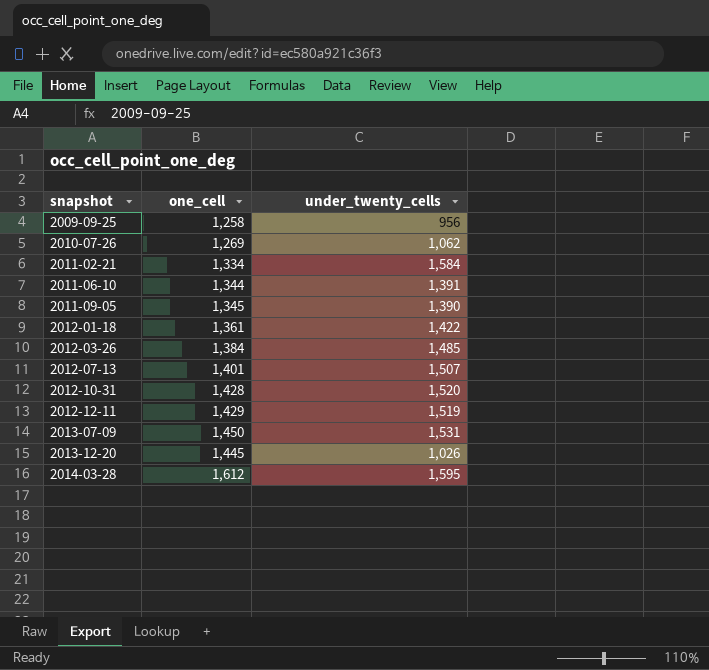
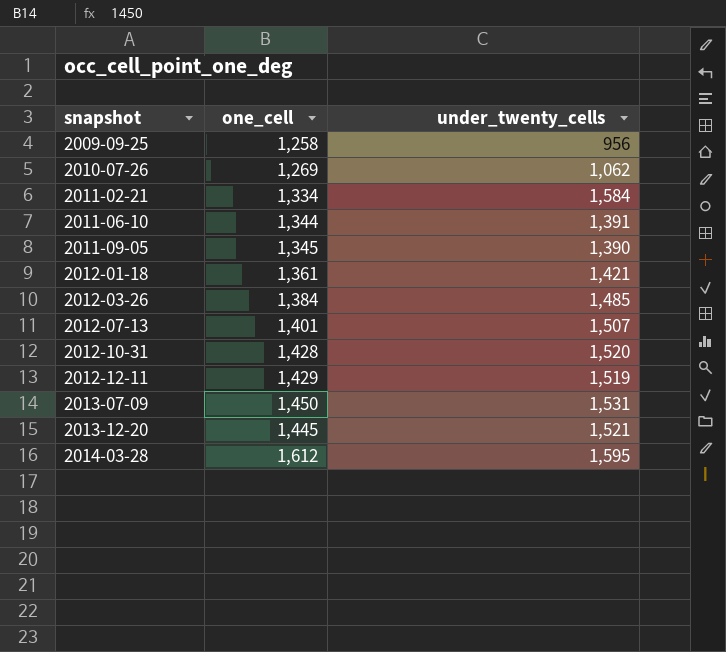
2012-01-18 | under_twenty_cells: 1,422 -> 1,421
2013-12-20 | under_twenty_cells: 1,026 -> 1,521

